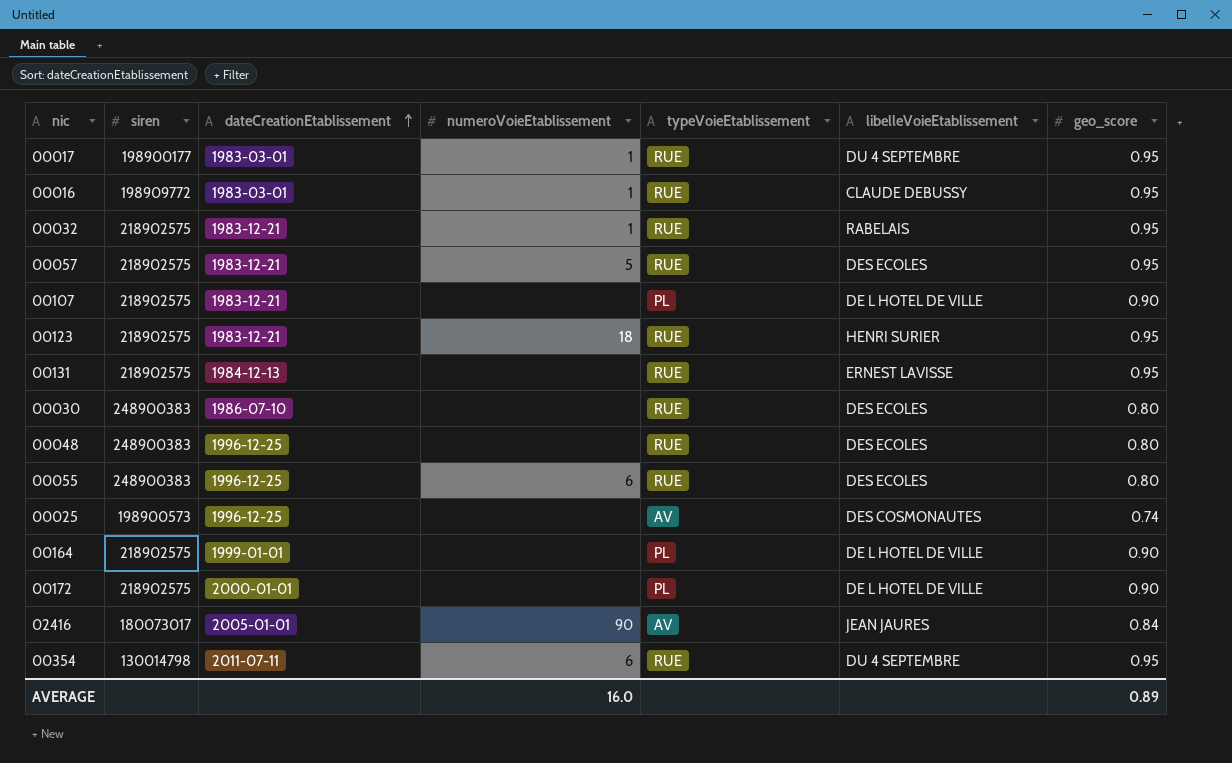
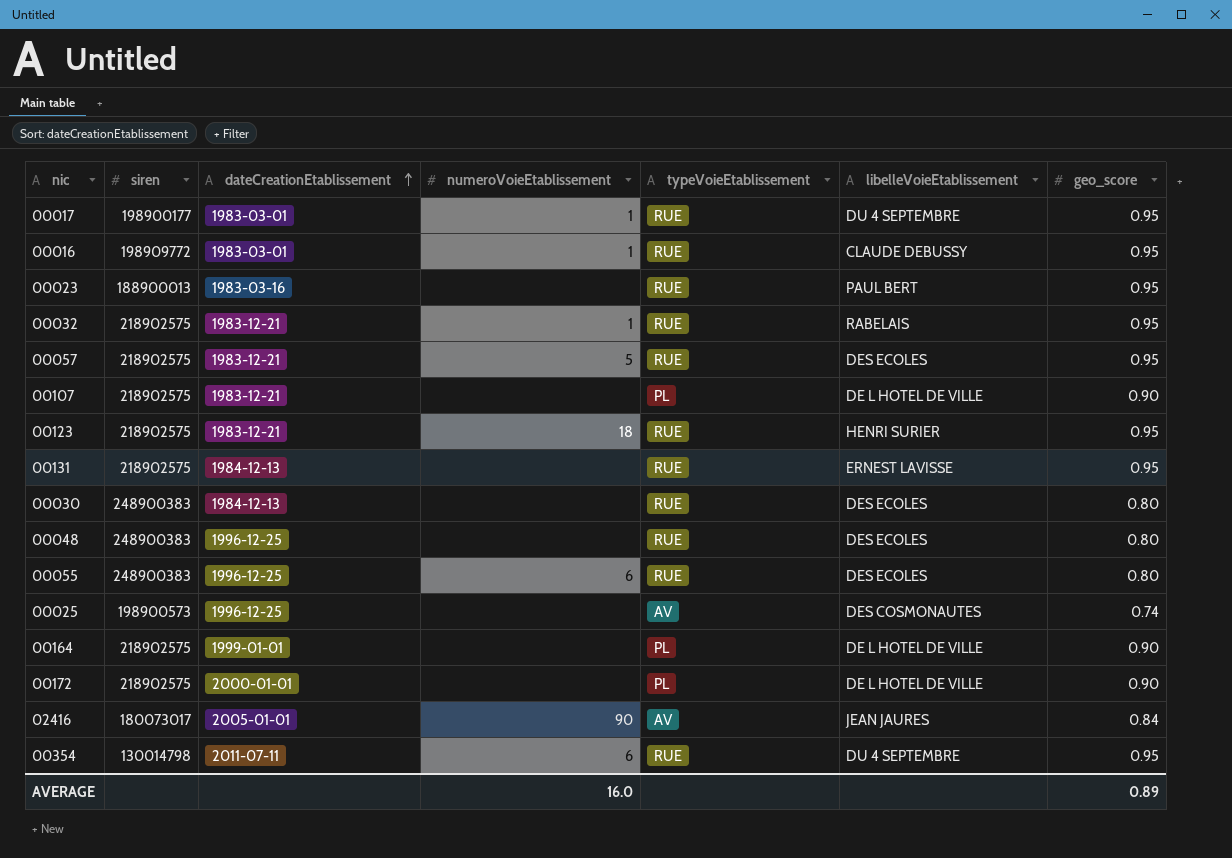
row 00023: none -> 188900013 | 1983-03-16 | none | RUE | PAUL BERT | 0.95
00030 | dateCreationEtablissement: 1986-07-10 -> 1984-12-13

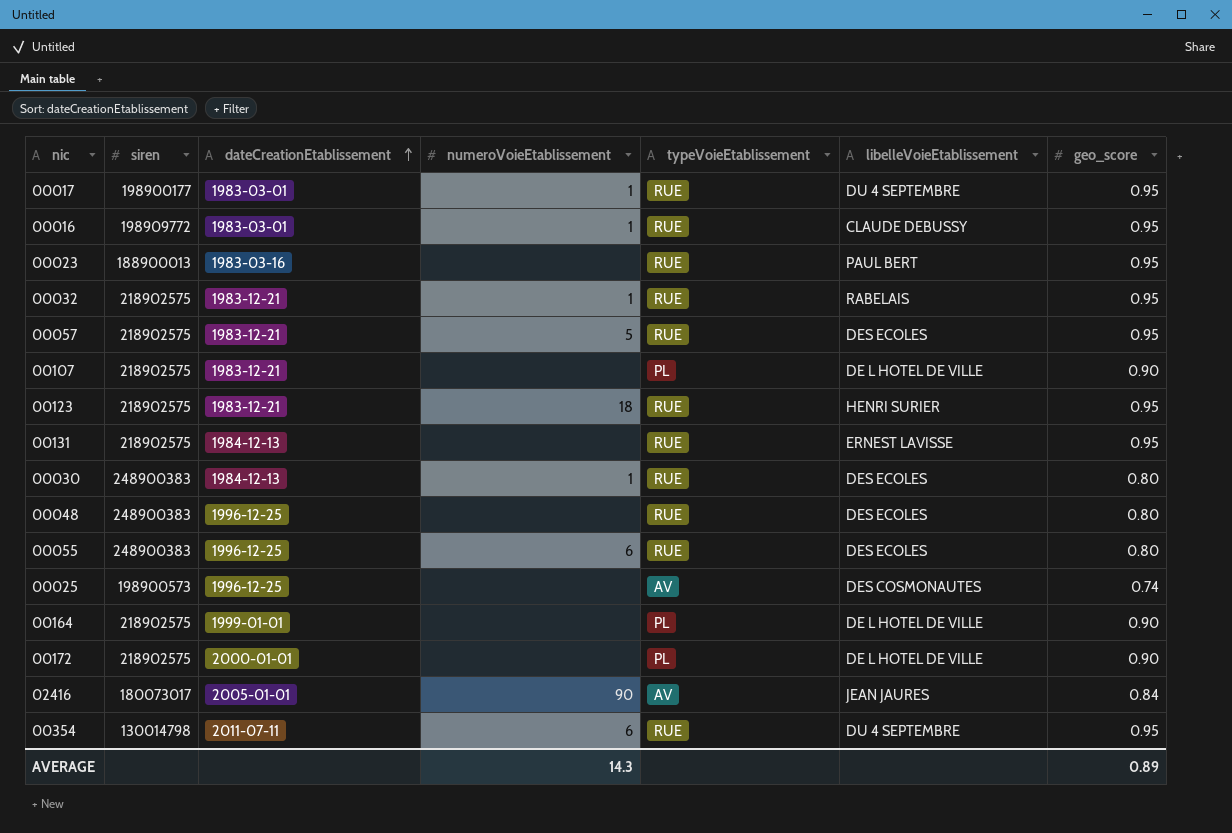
00030 | numeroVoieEtablissement: none -> 1
AVERAGE | numeroVoieEtablissement: 16.0 -> 14.3

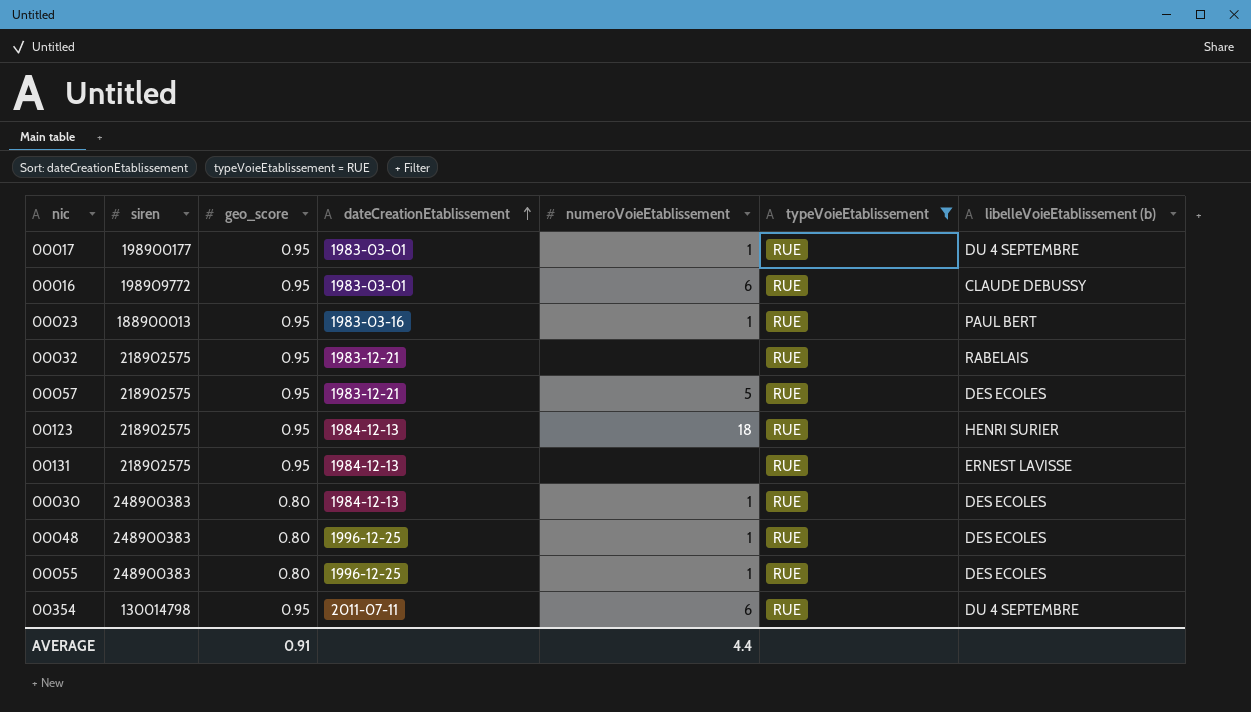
filter: none -> typeVoieEtablissement = RUE
column geo_score | position: 7 -> 3
column name: libelleVoieEtablissement -> libelleVoieEtablissement (b)
00016 | numeroVoieEtablissement: 1 -> 6
00023 | numeroVoieEtablissement: none -> 1
00032 | numeroVoieEtablissement: 1 -> none
00123 | dateCreationEtablissement: 1983-12-21 -> 1984-12-13
00048 | numeroVoieEtablissement: none -> 1
00055 | numeroVoieEtablissement: 6 -> 1
AVERAGE | geo_score: 0.89 -> 0.91
AVERAGE | numeroVoieEtablissement: 14.3 -> 4.4

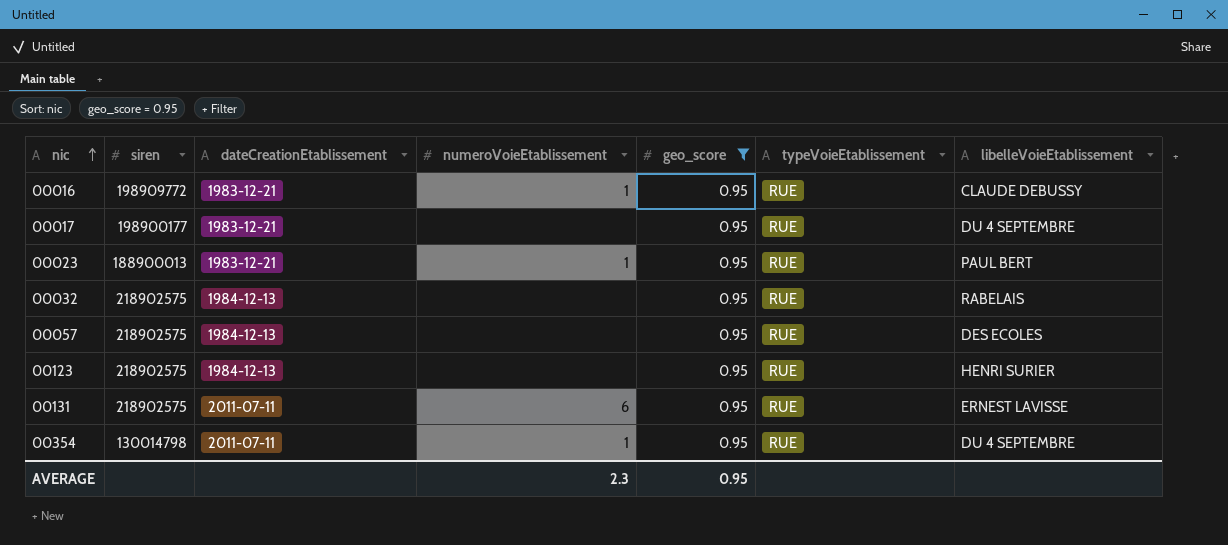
filter: typeVoieEtablissement = RUE -> geo_score = 0.95
row order: dateCreationEtablissement ascending -> nic ascending
column geo_score | position: 3 -> 5
column name: libelleVoieEtablissement (b) -> libelleVoieEtablissement
00016 | dateCreationEtablissement: 1983-03-01 -> 1983-12-21
00016 | numeroVoieEtablissement: 6 -> 1
00017 | dateCreationEtablissement: 1983-03-01 -> 1983-12-21
00017 | numeroVoieEtablissement: 1 -> none
00023 | dateCreationEtablissement: 1983-03-16 -> 1983-12-21
00032 | dateCreationEtablissement: 1983-12-21 -> 1984-12-13
00057 | dateCreationEtablissement: 1983-12-21 -> 1984-12-13
00057 | numeroVoieEtablissement: 5 -> none
00123 | numeroVoieEtablissement: 18 -> none
00131 | dateCreationEtablissement: 1984-12-13 -> 2011-07-11
00131 | numeroVoieEtablissement: none -> 6
00354 | numeroVoieEtablissement: 6 -> 1
AVERAGE | numeroVoieEtablissement: 4.4 -> 2.3
AVERAGE | geo_score: 0.91 -> 0.95

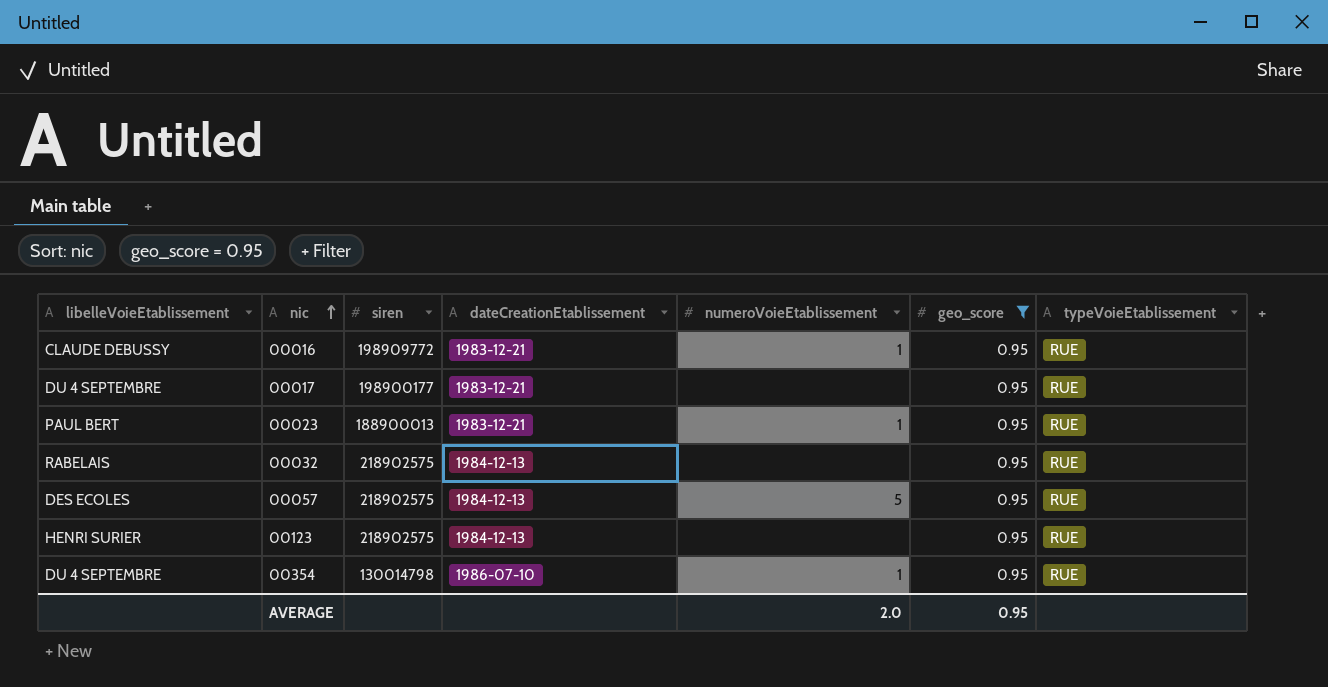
column libelleVoieEtablissement | position: 7 -> 1
row 00131: 218902575 | 2011-07-11 | 6 | 0.95 | RUE | ERNEST LAVISSE -> none
00057 | numeroVoieEtablissement: none -> 5
00354 | dateCreationEtablissement: 2011-07-11 -> 1986-07-10
AVERAGE | numeroVoieEtablissement: 2.3 -> 2.0

